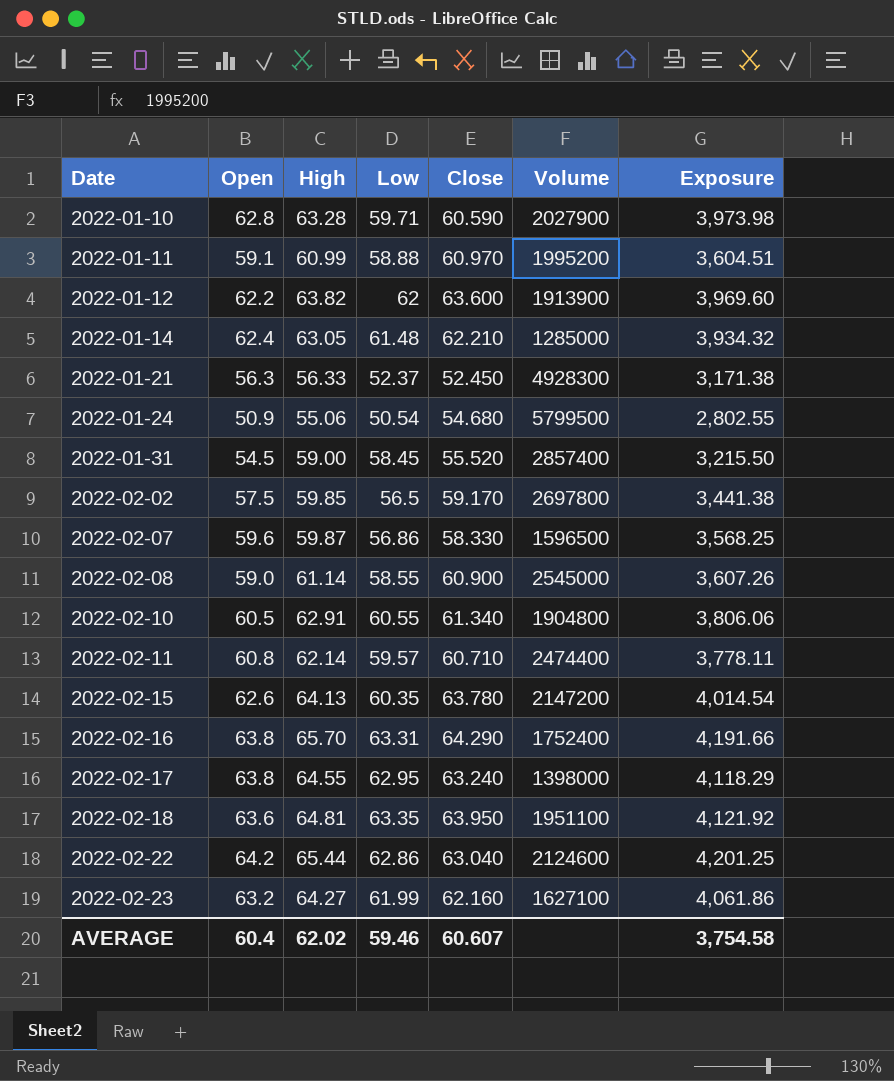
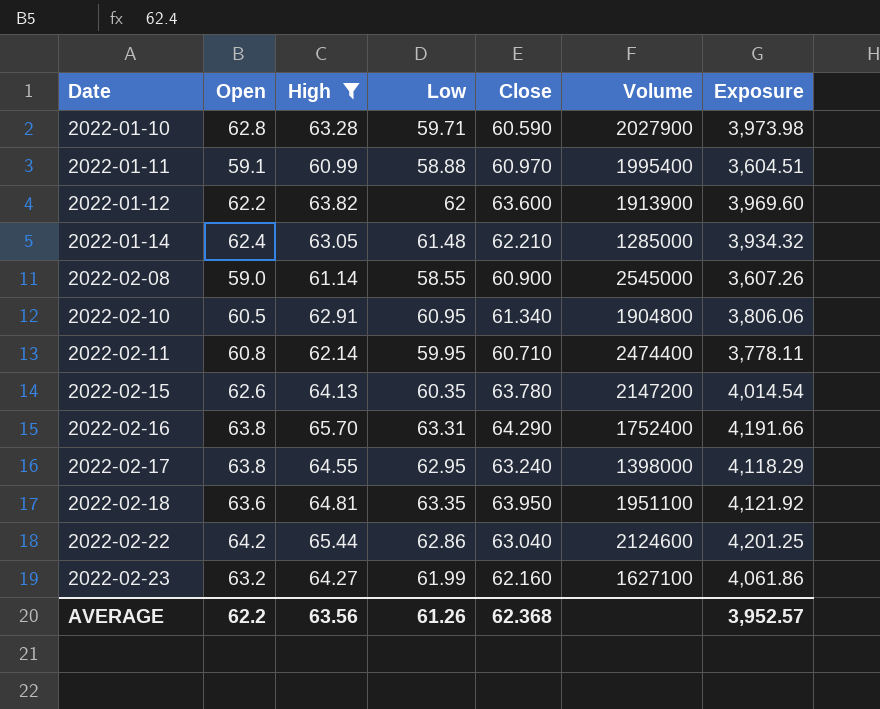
filter: none -> High >= 60.99
2022-01-11 | Volume: 1995200 -> 1995400
2022-02-10 | Low: 60.55 -> 60.95
2022-02-11 | Low: 59.57 -> 59.95
AVERAGE | Open: 60.4 -> 62.2
AVERAGE | High: 62.02 -> 63.56
AVERAGE | Low: 59.46 -> 61.26
AVERAGE | Close: 60.607 -> 62.368
AVERAGE | Exposure: 3,754.58 -> 3,952.57

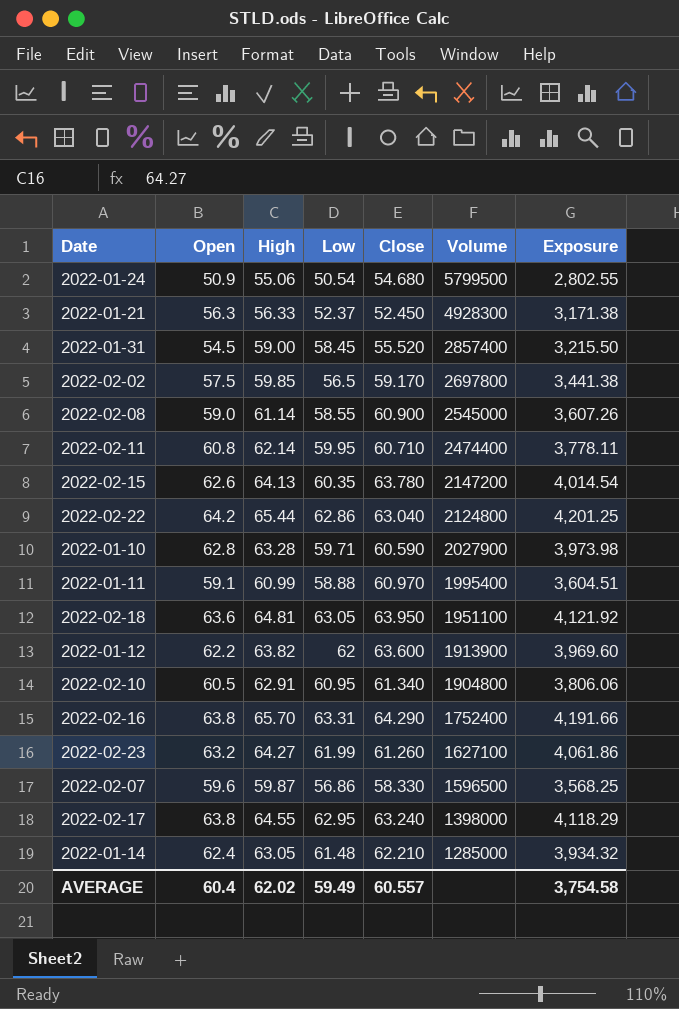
filter: High >= 60.99 -> none
row order: Date ascending -> Volume descending
2022-02-22 | Volume: 2124600 -> 2124800
2022-02-18 | Low: 63.35 -> 63.05
2022-02-23 | Close: 62.160 -> 61.260
AVERAGE | Open: 62.2 -> 60.4
AVERAGE | High: 63.56 -> 62.02
AVERAGE | Low: 61.26 -> 59.49
AVERAGE | Close: 62.368 -> 60.557
AVERAGE | Exposure: 3,952.57 -> 3,754.58

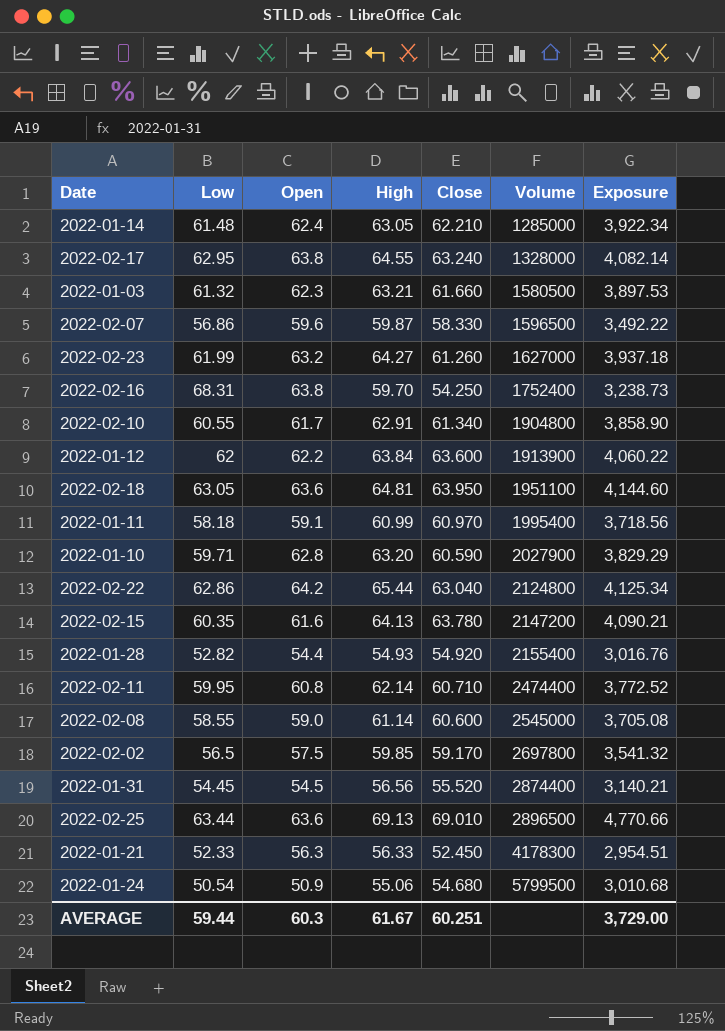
row order: Volume descending -> Volume ascending
column Low | position: 4 -> 2
column Exposure | formula: [Open] * [High] -> [High] * [Close]
2022-02-17 | Volume: 1398000 -> 1328000
row 2022-01-03: none -> 61.32 | 62.3 | 63.21 | 61.660 | 1580500 | 3,897.53
2022-02-23 | Volume: 1627100 -> 1627000
2022-02-16 | Low: 63.31 -> 68.31
2022-02-16 | High: 65.70 -> 59.70
2022-02-16 | Close: 64.290 -> 54.250
2022-02-10 | Low: 60.95 -> 60.55
2022-02-10 | Open: 60.5 -> 61.7
2022-01-12 | High: 63.82 -> 63.84
2022-01-11 | Low: 58.88 -> 58.18
2022-01-10 | High: 63.28 -> 63.20
2022-02-15 | Open: 62.6 -> 61.6
row 2022-01-28: none -> 52.82 | 54.4 | 54.93 | 54.920 | 2155400 | 3,016.76
2022-02-08 | Close: 60.900 -> 60.600
2022-01-31 | Low: 58.45 -> 54.45
2022-01-31 | High: 59.00 -> 56.56
2022-01-31 | Volume: 2857400 -> 2874400
row 2022-02-25: none -> 63.44 | 63.6 | 69.13 | 69.010 | 2896500 | 4,770.66
2022-01-21 | Low: 52.37 -> 52.33
2022-01-21 | Volume: 4928300 -> 4178300
AVERAGE | Low: 59.49 -> 59.44
AVERAGE | Open: 60.4 -> 60.3
AVERAGE | High: 62.02 -> 61.67
AVERAGE | Close: 60.557 -> 60.251
AVERAGE | Exposure: 3,754.58 -> 3,729.00

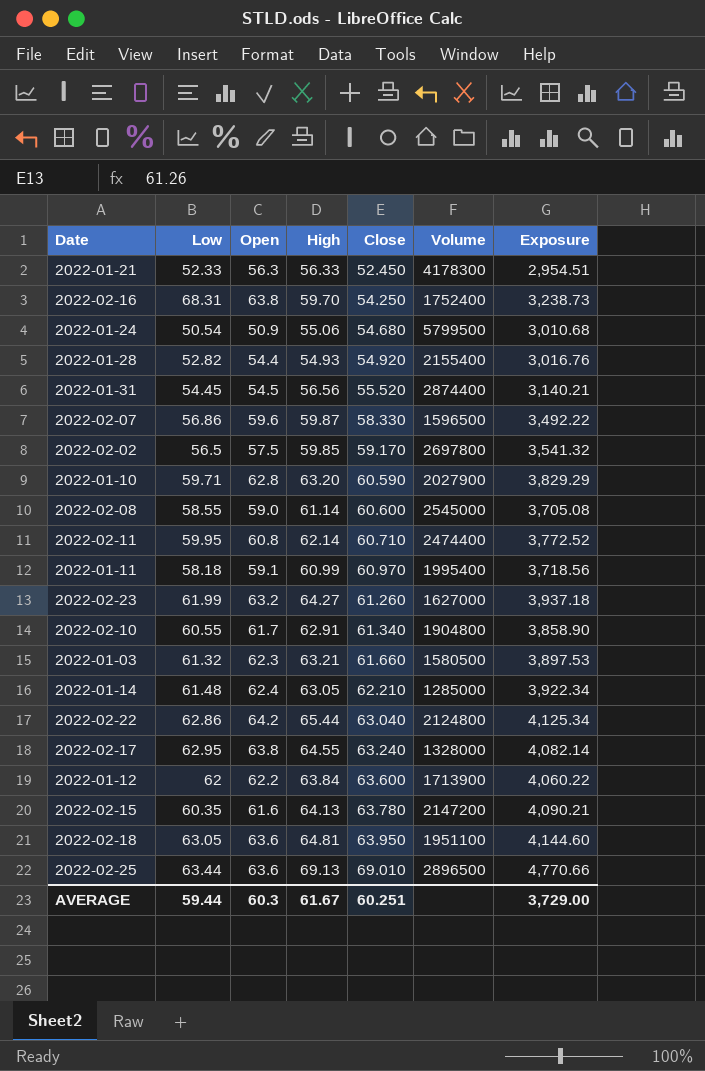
row order: Volume ascending -> Close ascending
2022-01-12 | Volume: 1913900 -> 1713900

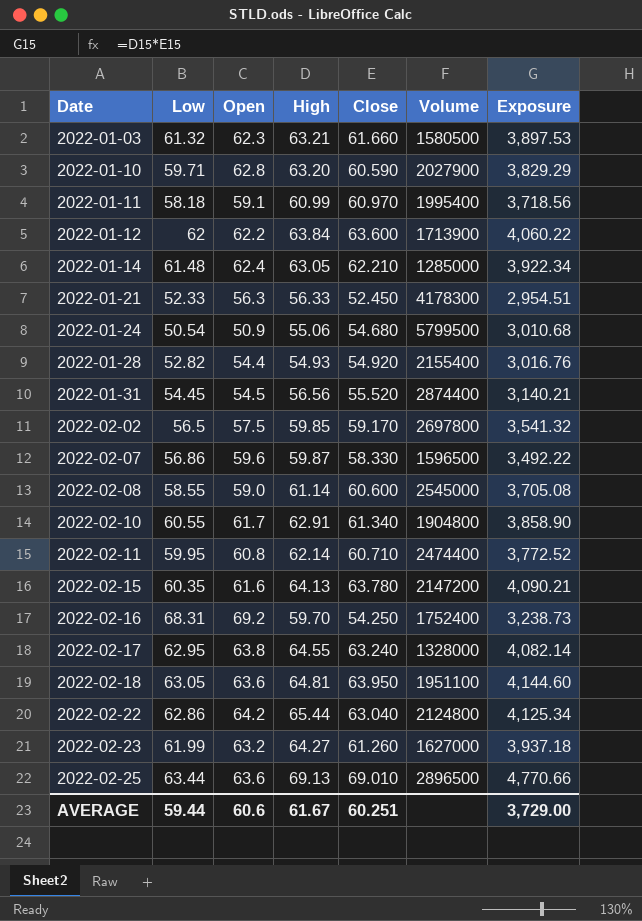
row order: Close ascending -> Date ascending
2022-02-16 | Open: 63.8 -> 69.2
AVERAGE | Open: 60.3 -> 60.6

